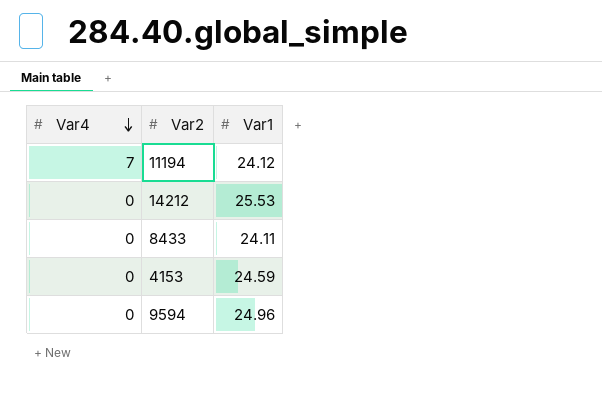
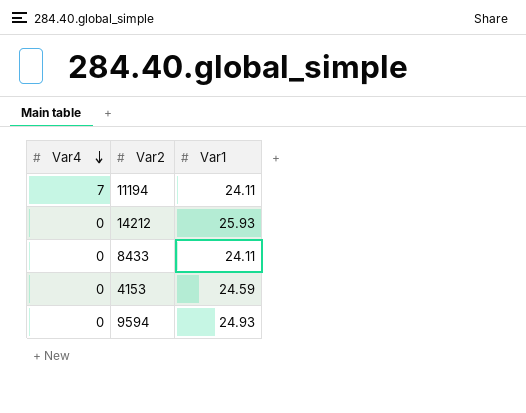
11194 | Var1: 24.12 -> 24.11
14212 | Var1: 25.53 -> 25.93
9594 | Var1: 24.96 -> 24.93

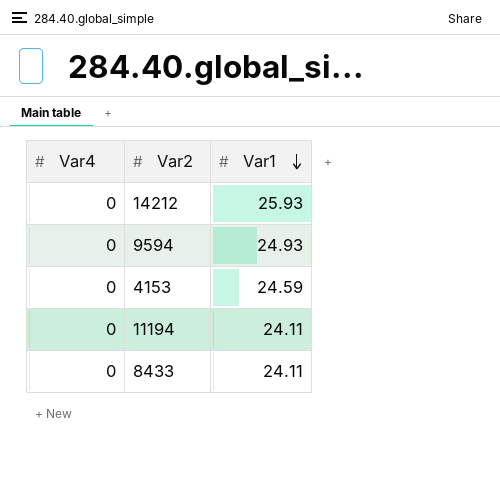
row order: Var4 descending -> Var1 descending
11194 | Var4: 7 -> 0

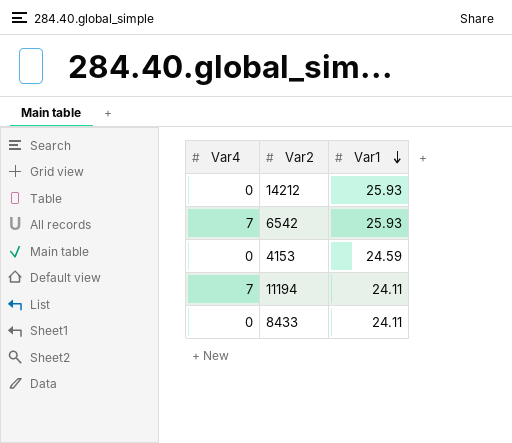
row 9594: 0 | 24.93 -> none
row 6542: none -> 7 | 25.93
11194 | Var4: 0 -> 7

